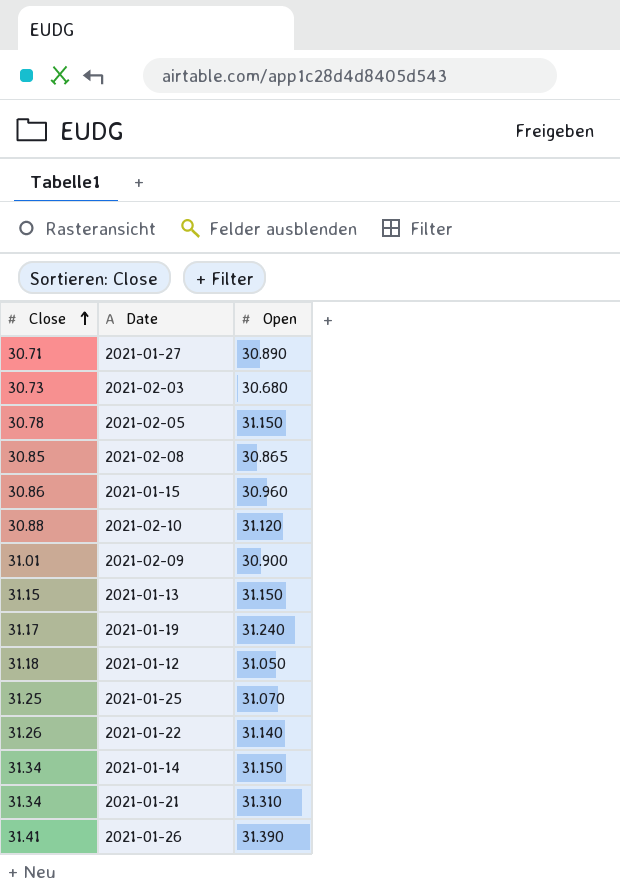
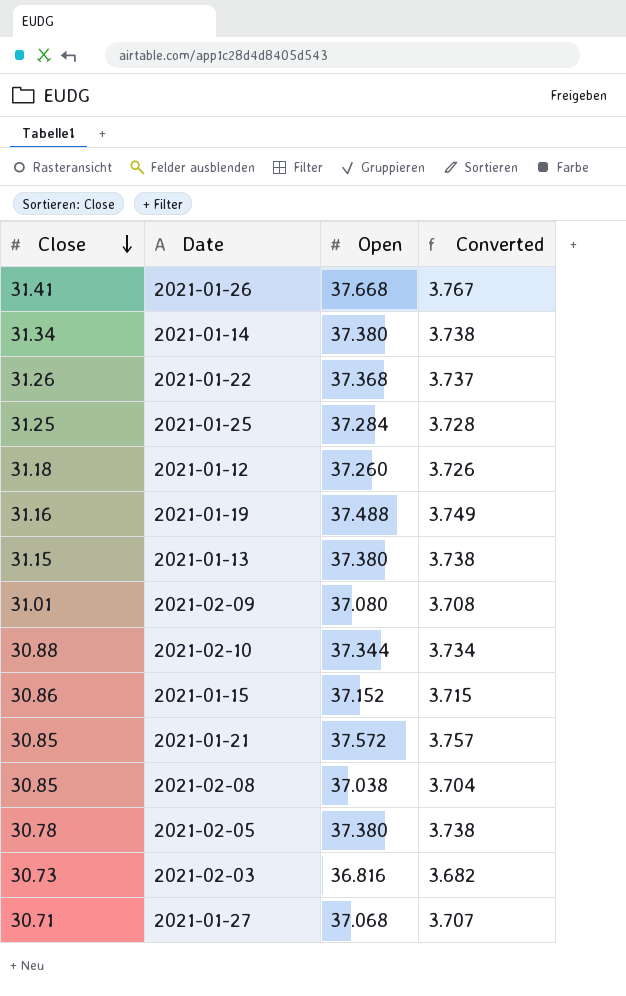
row order: Close ascending -> Close descending
column Converted | formula: none -> [Open] * 0.1
2021-01-26 | Open: 31.390 -> 37.668
2021-01-14 | Open: 31.150 -> 37.380
2021-01-22 | Open: 31.140 -> 37.368
2021-01-25 | Open: 31.070 -> 37.284
2021-01-12 | Open: 31.050 -> 37.260
2021-01-19 | Close: 31.17 -> 31.16
2021-01-19 | Open: 31.240 -> 37.488
2021-01-13 | Open: 31.150 -> 37.380
2021-02-09 | Open: 30.900 -> 37.080
2021-02-10 | Open: 31.120 -> 37.344
2021-01-15 | Open: 30.960 -> 37.152
2021-01-21 | Close: 31.34 -> 30.85
2021-01-21 | Open: 31.310 -> 37.572
2021-02-08 | Open: 30.865 -> 37.038
2021-02-05 | Open: 31.150 -> 37.380
2021-02-03 | Open: 30.680 -> 36.816
2021-01-27 | Open: 30.890 -> 37.068

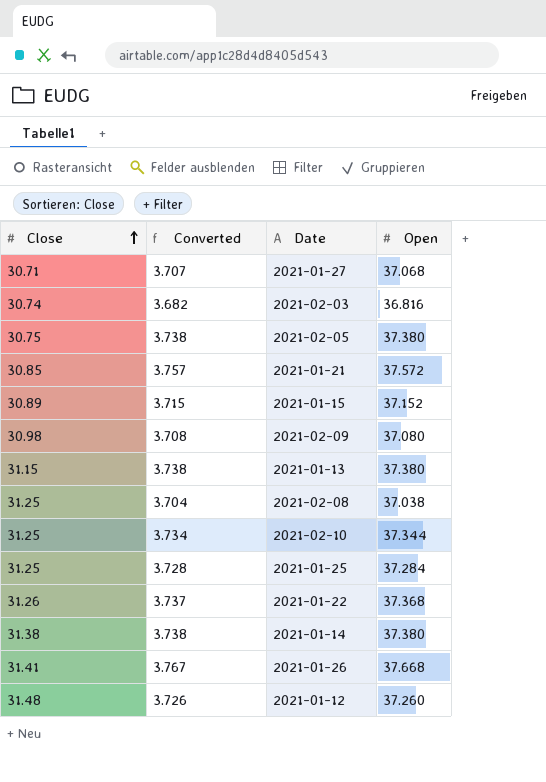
row order: Close descending -> Close ascending
column Converted | position: 4 -> 2
row 2021-01-19: 31.16 | 37.488 | 3.749 -> none
2021-02-03 | Close: 30.73 -> 30.74
2021-02-05 | Close: 30.78 -> 30.75
2021-01-15 | Close: 30.86 -> 30.89
2021-02-09 | Close: 31.01 -> 30.98
2021-02-08 | Close: 30.85 -> 31.25
2021-02-10 | Close: 30.88 -> 31.25
2021-01-14 | Close: 31.34 -> 31.38
2021-01-12 | Close: 31.18 -> 31.48

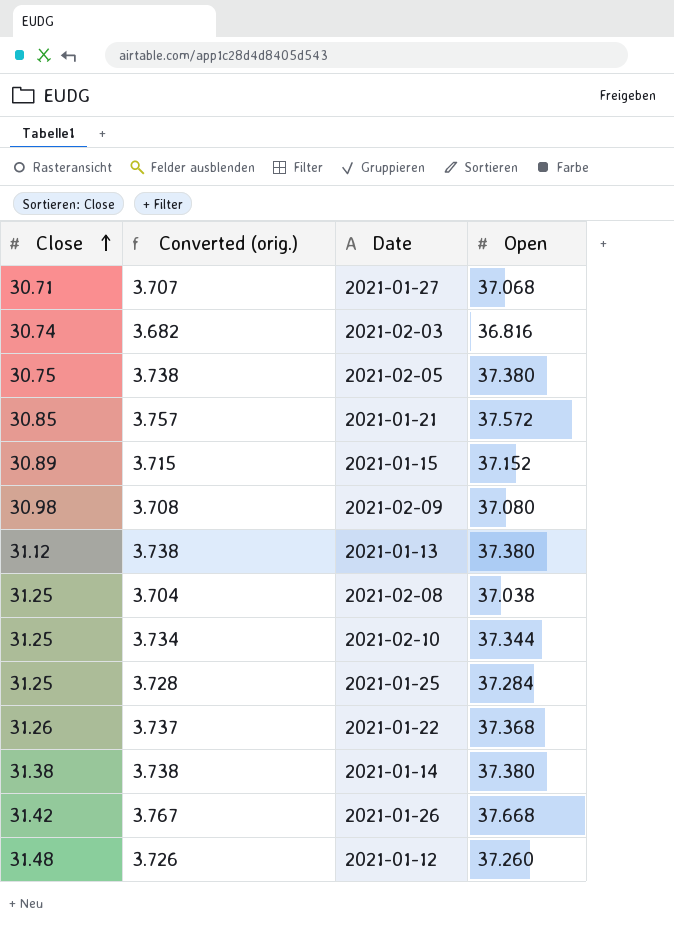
column name: Converted -> Converted (orig.)
2021-01-13 | Close: 31.15 -> 31.12
2021-01-26 | Close: 31.41 -> 31.42

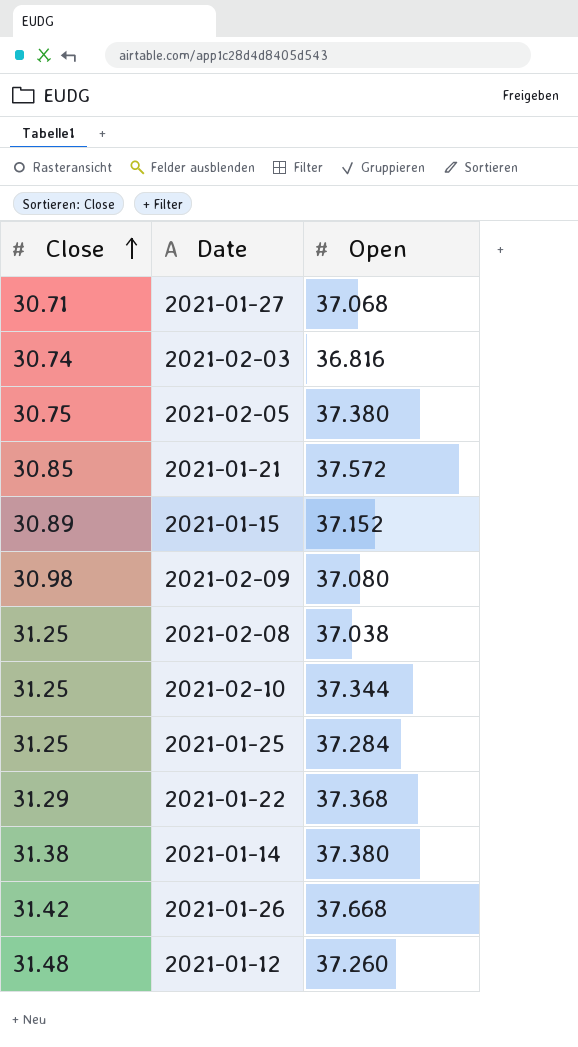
column Converted (orig.) | formula: [Open] * 0.1 -> none
row 2021-01-13: 31.12 | 3.738 | 37.380 -> none
2021-01-22 | Close: 31.26 -> 31.29

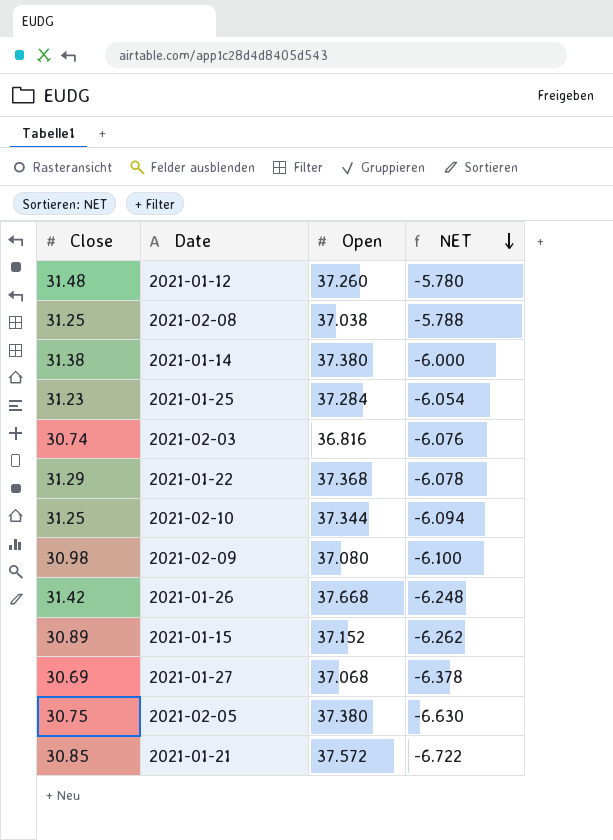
row order: Close ascending -> NET descending
column NET | formula: none -> [Close] - [Open]
2021-01-25 | Close: 31.25 -> 31.23
2021-01-27 | Close: 30.71 -> 30.69

